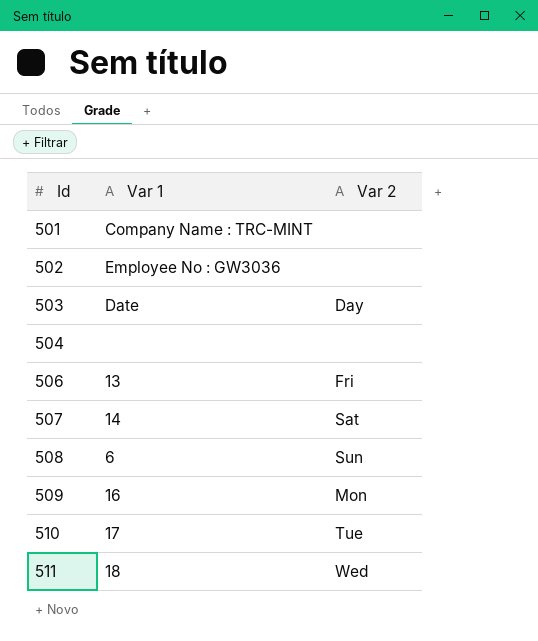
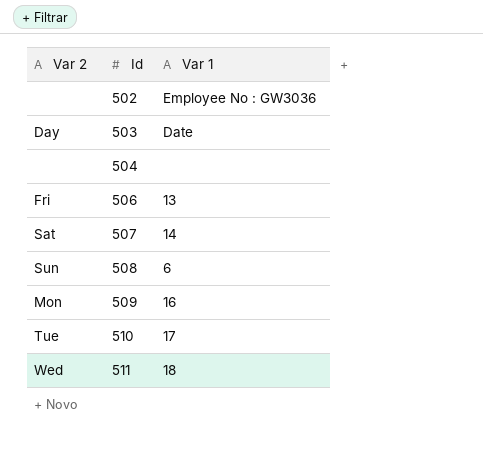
column Var 2 | position: 3 -> 1
row 501: Company Name : TRC-MINT | none -> none

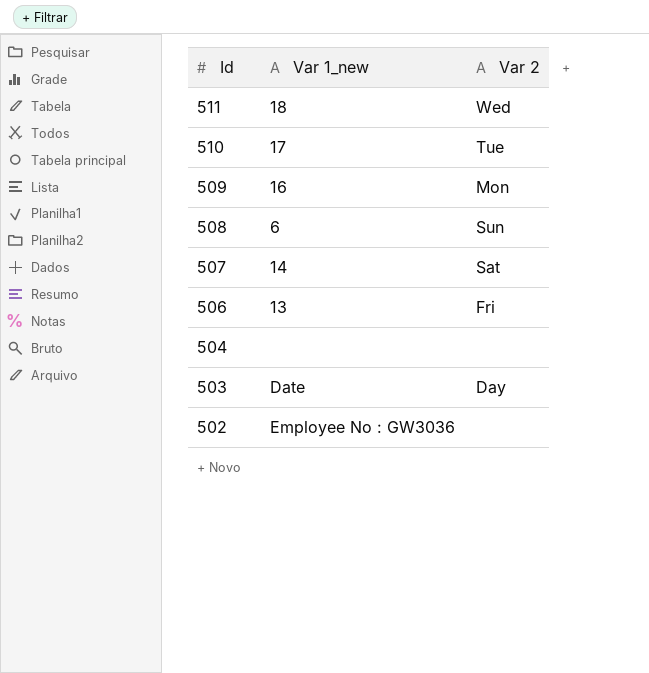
row order: Id ascending -> Id descending
column name: Var 1 -> Var 1_new
column Var 2 | position: 1 -> 3

